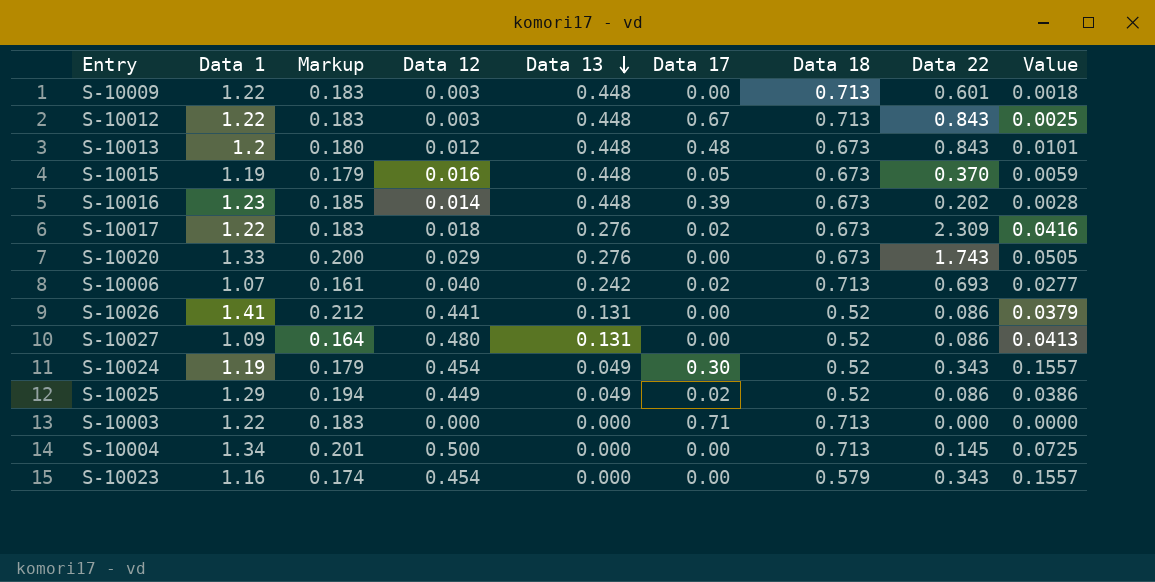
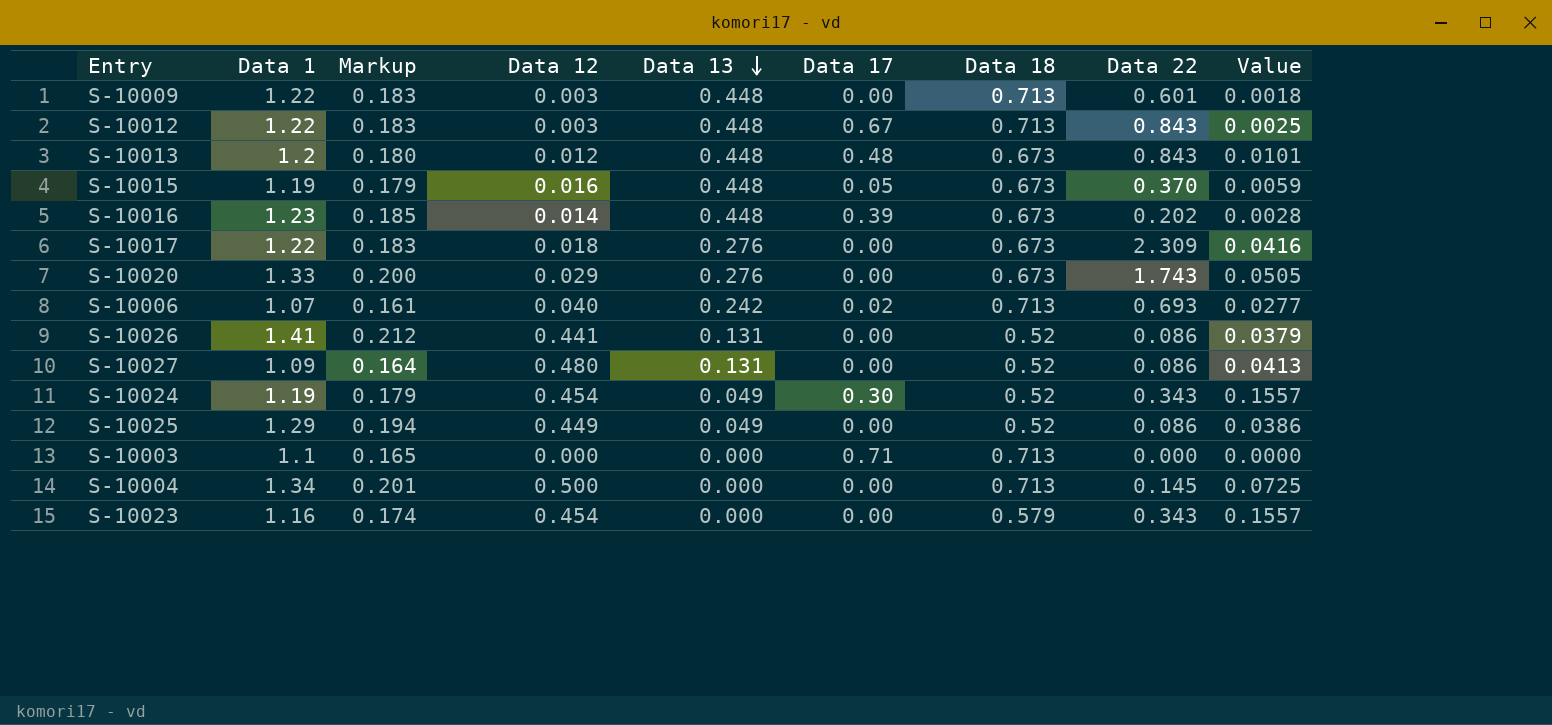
S-10017 | Data 17: 0.02 -> 0.00
S-10025 | Data 17: 0.02 -> 0.00
S-10003 | Data 1: 1.22 -> 1.1
S-10003 | Markup: 0.183 -> 0.165

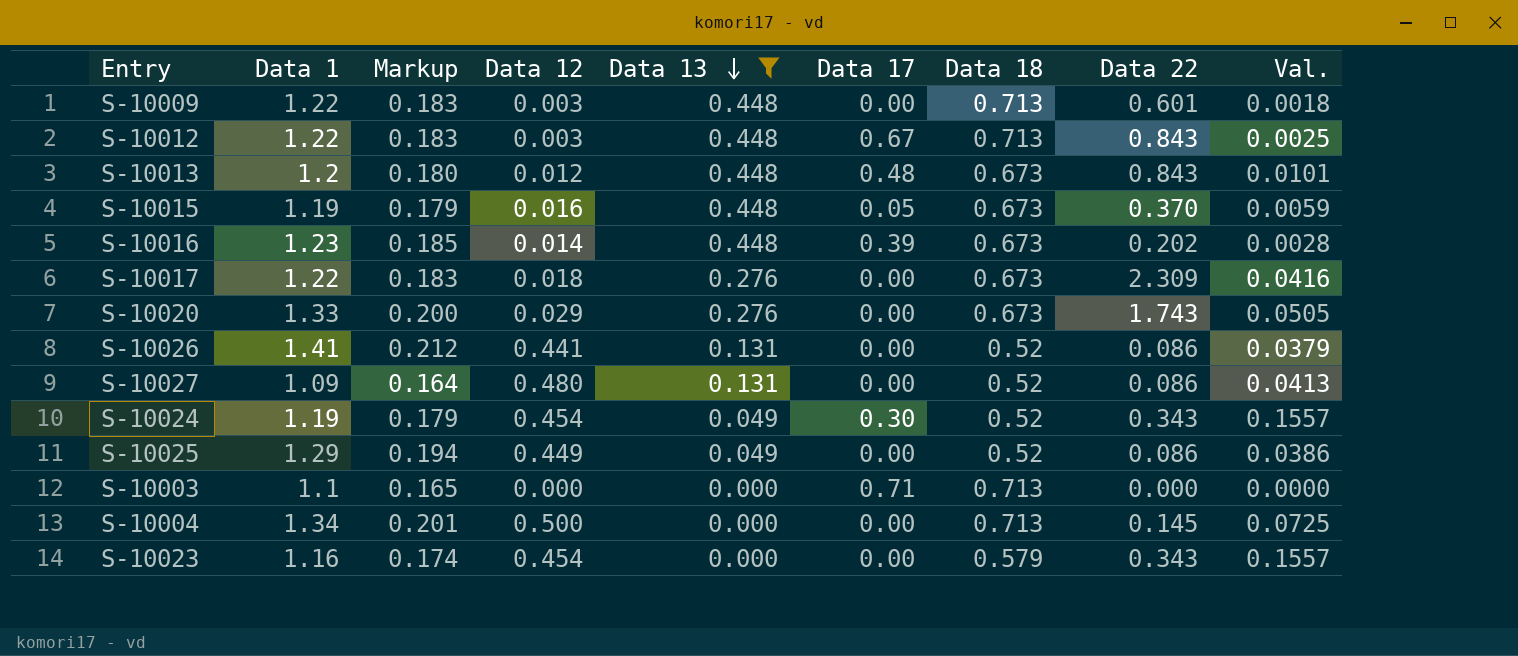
filter: none -> Data 13 != 0.242
column name: Value -> Val.

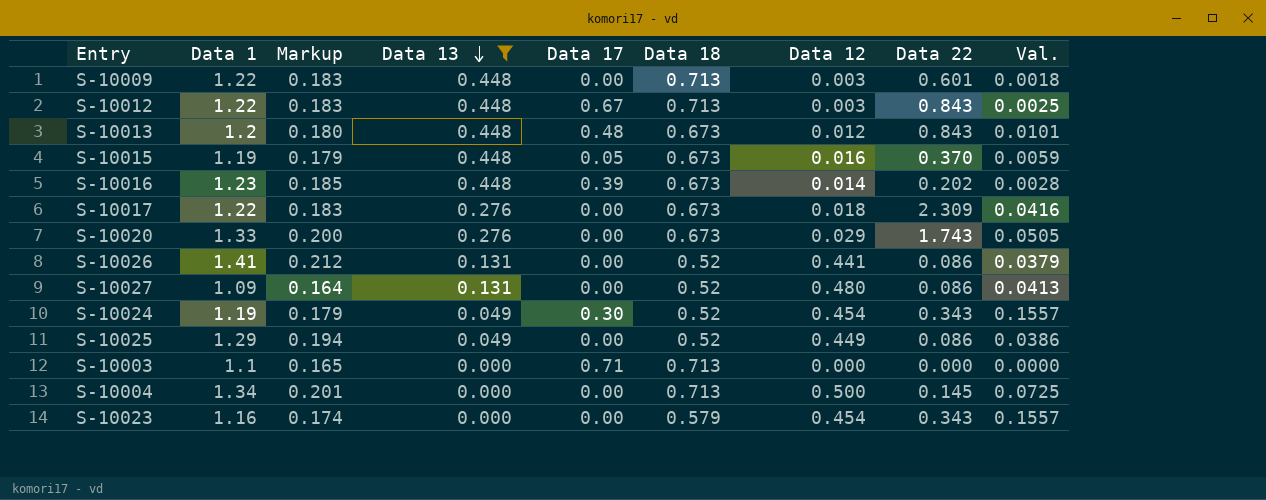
column Data 12 | position: 4 -> 7

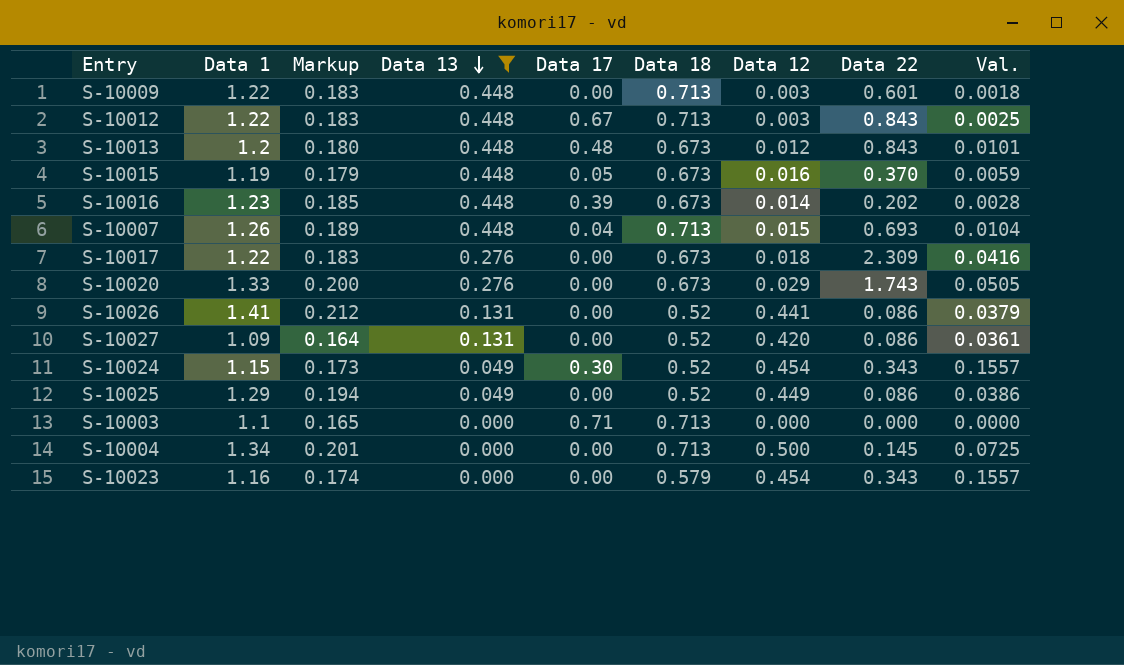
row S-10007: none -> 1.26 | 0.189 | 0.448 | 0.04 | 0.713 | 0.015 | 0.693 | 0.0104
S-10027 | Data 12: 0.480 -> 0.420
S-10027 | Val.: 0.0413 -> 0.0361
S-10024 | Data 1: 1.19 -> 1.15
S-10024 | Markup: 0.179 -> 0.173

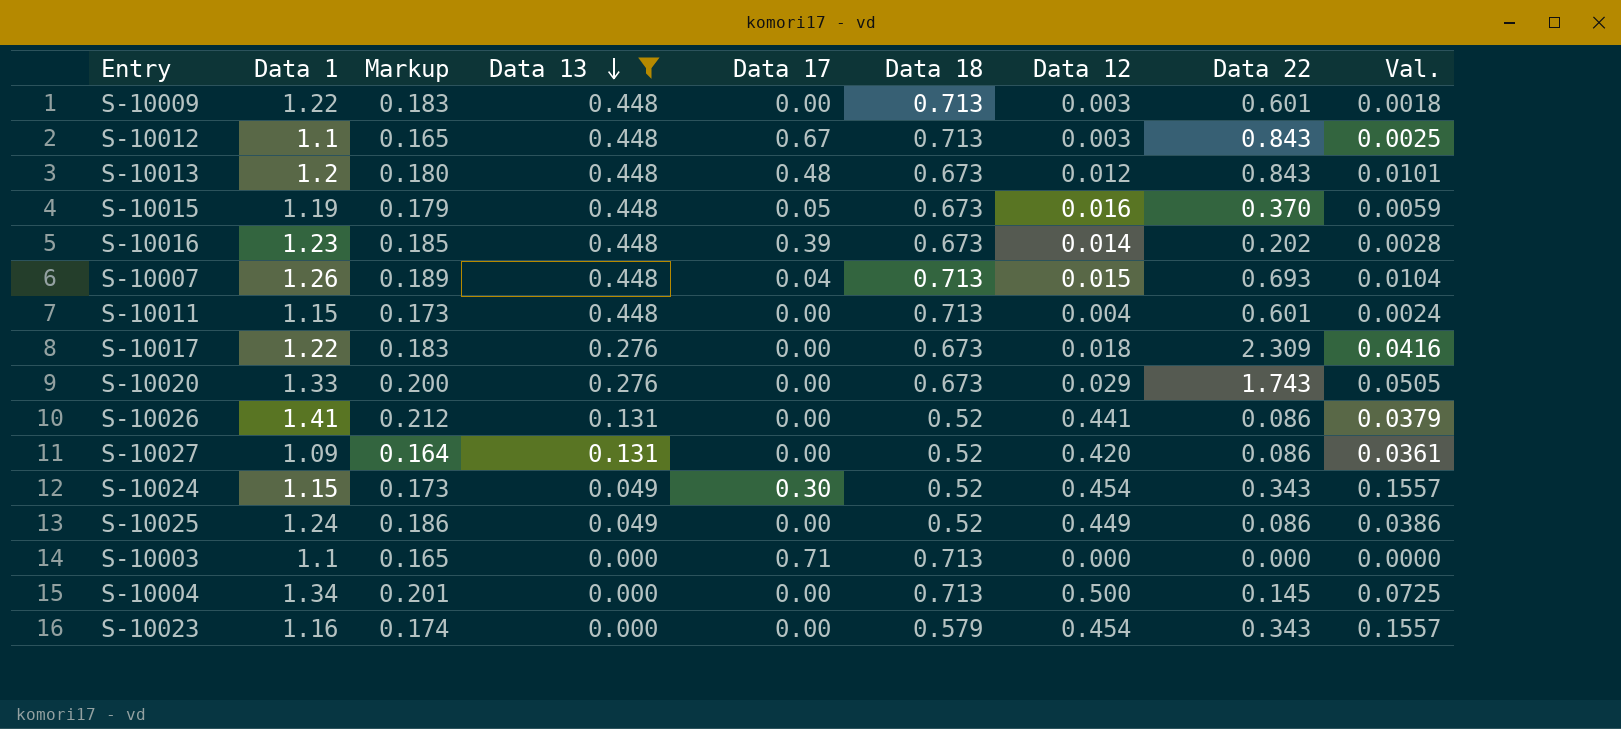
S-10012 | Data 1: 1.22 -> 1.1
S-10012 | Markup: 0.183 -> 0.165
row S-10011: none -> 1.15 | 0.173 | 0.448 | 0.00 | 0.713 | 0.004 | 0.601 | 0.0024
S-10025 | Data 1: 1.29 -> 1.24
S-10025 | Markup: 0.194 -> 0.186

